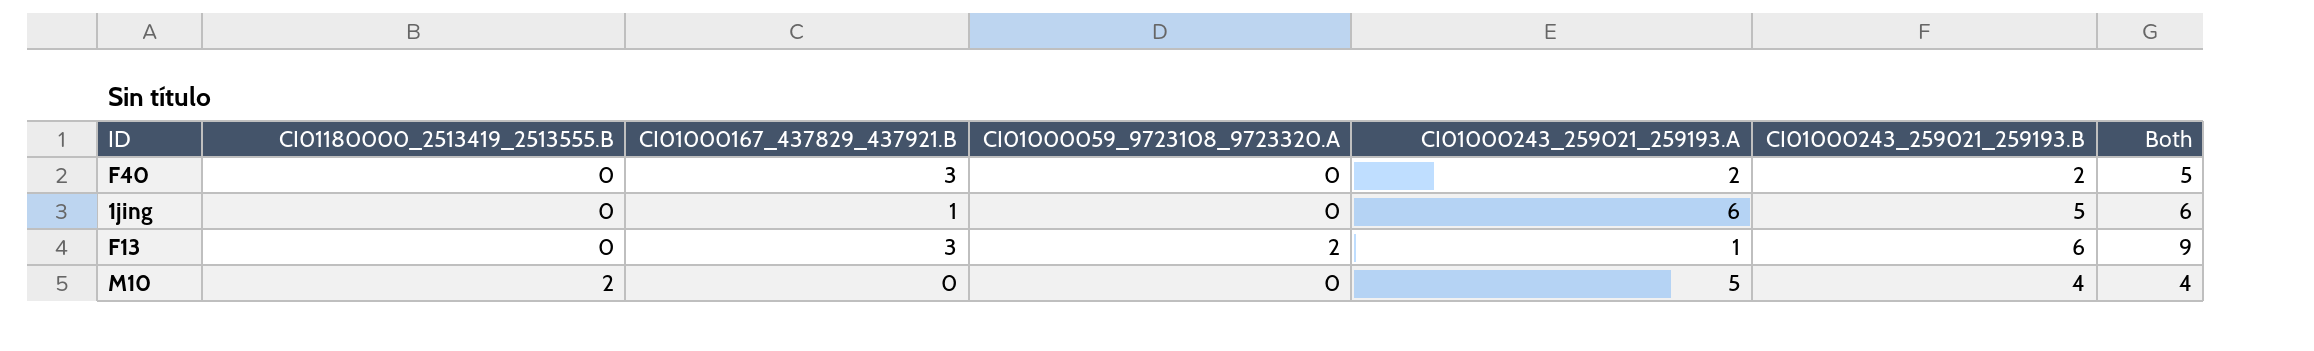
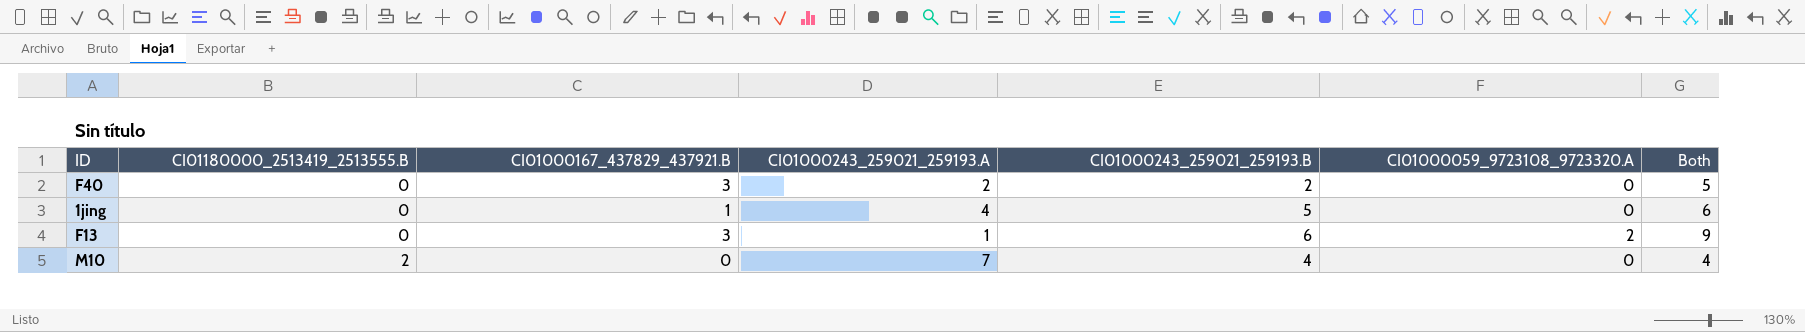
column CI01000059_9723108_9723320.A | position: 4 -> 6
1jing | CI01000243_259021_259193.A: 6 -> 4
M10 | CI01000243_259021_259193.A: 5 -> 7

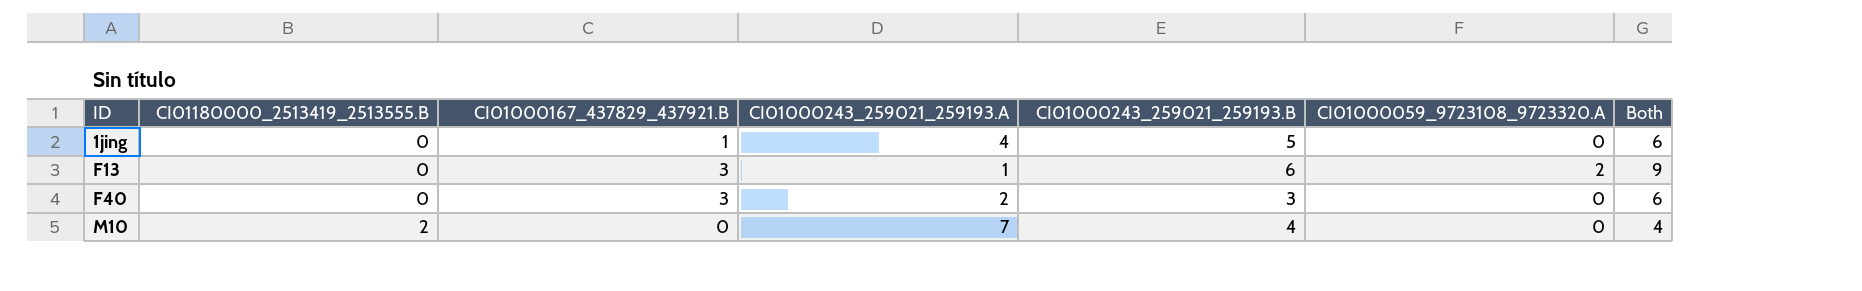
row order: CI01180000_2513419_2513555.B ascending -> ID ascending
F40 | CI01000243_259021_259193.B: 2 -> 3
F40 | Both: 5 -> 6

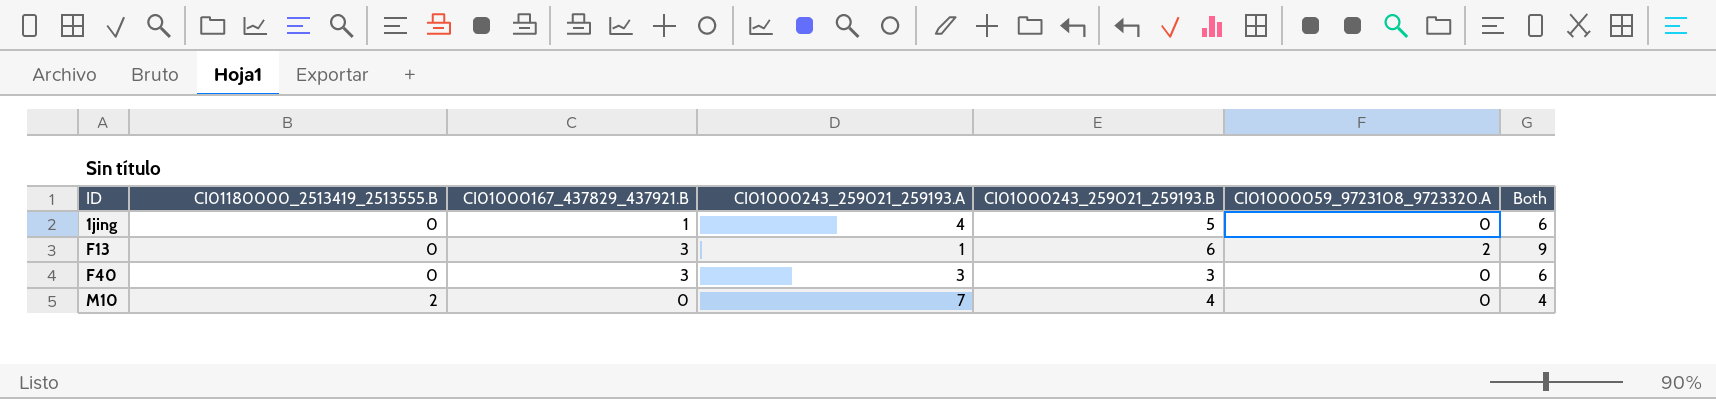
F40 | CI01000243_259021_259193.A: 2 -> 3

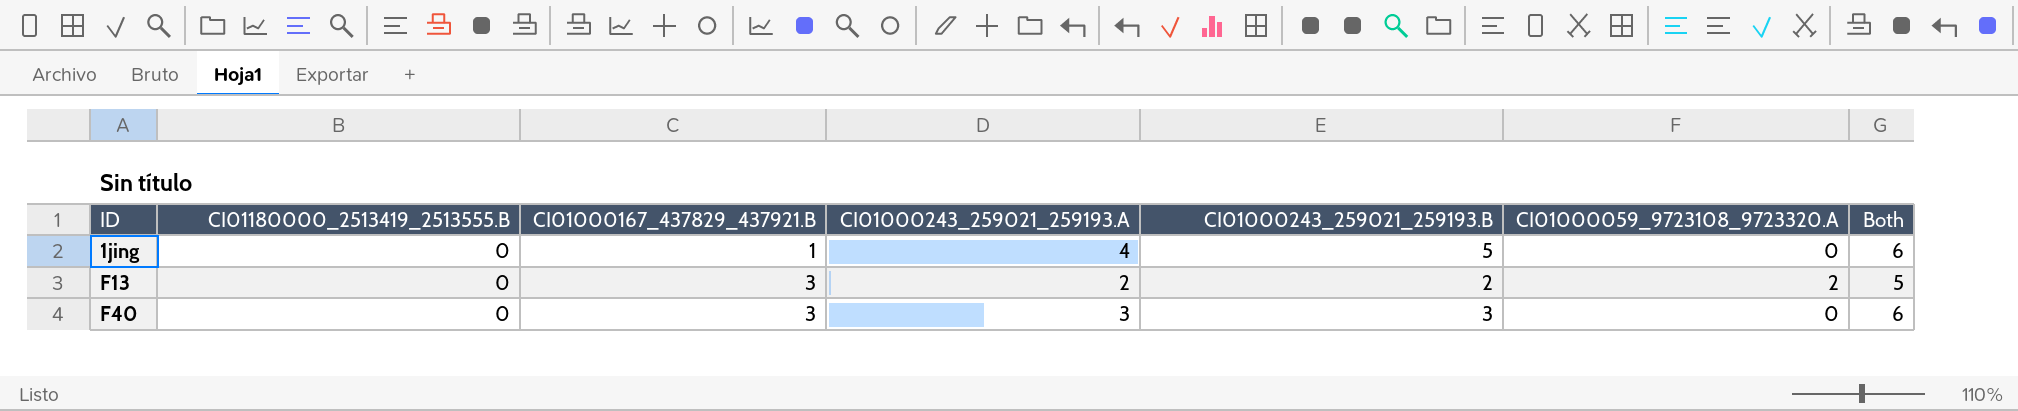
row M10: 2 | 0 | 7 | 4 | 0 | 4 -> none
F13 | CI01000243_259021_259193.A: 1 -> 2
F13 | CI01000243_259021_259193.B: 6 -> 2
F13 | Both: 9 -> 5

